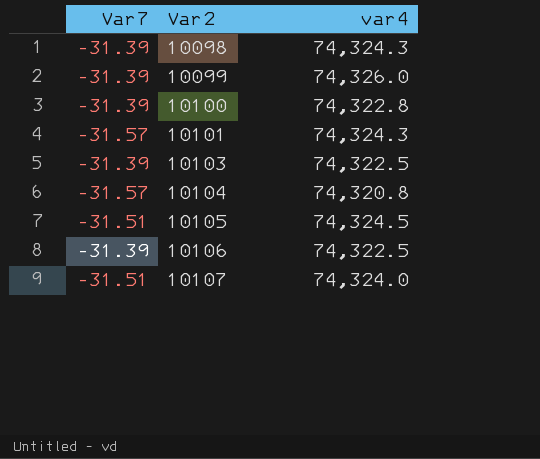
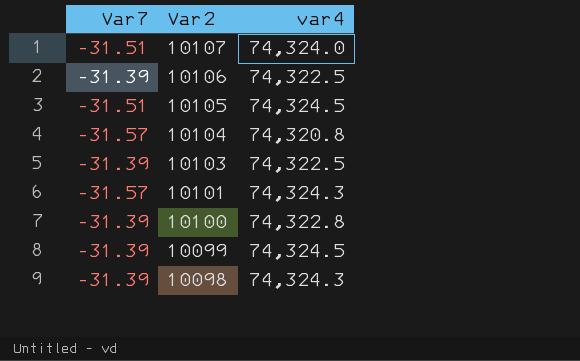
row order: Var2 ascending -> Var2 descending
10099 | var4: 74,326.0 -> 74,324.5

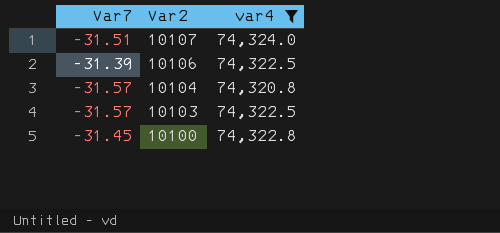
filter: none -> var4 <= 74,324.0
10103 | Var7: -31.39 -> -31.57
10100 | Var7: -31.39 -> -31.45

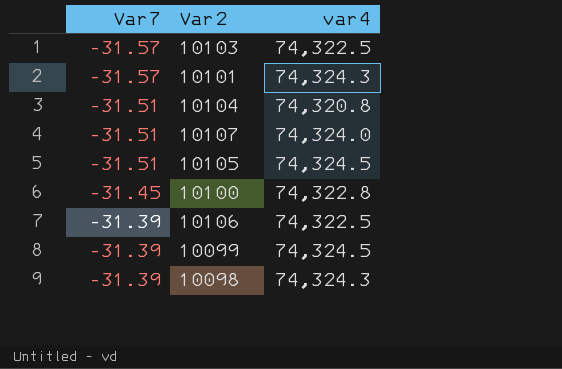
filter: var4 <= 74,324.0 -> none
row order: Var2 descending -> Var7 ascending
10104 | Var7: -31.57 -> -31.51

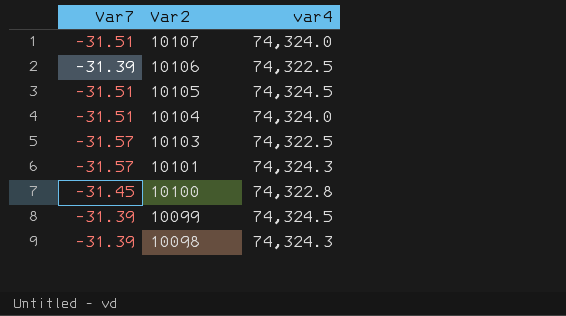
row order: Var7 ascending -> Var2 descending
10104 | var4: 74,320.8 -> 74,324.0

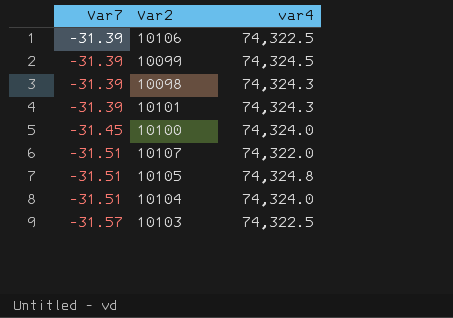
row order: Var2 descending -> Var7 descending
10101 | Var7: -31.57 -> -31.39
10100 | var4: 74,322.8 -> 74,324.0
10107 | var4: 74,324.0 -> 74,322.0
10105 | var4: 74,324.5 -> 74,324.8

